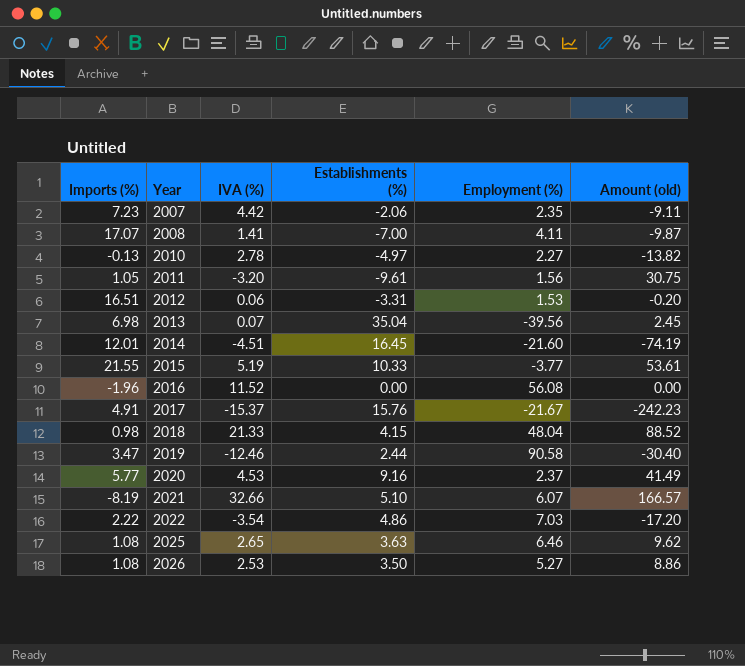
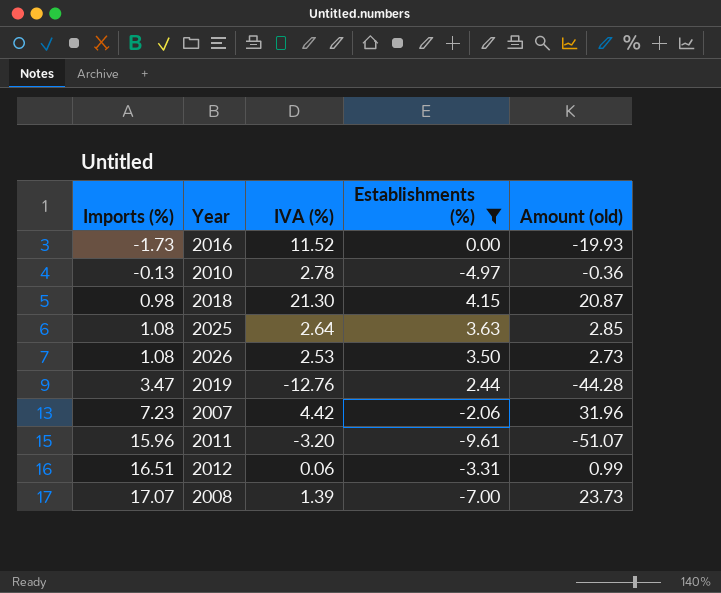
filter: none -> Establishments (%) <= 4.15
row order: Year ascending -> Imports (%) ascending
column Employment (%) | position: 5 -> none
column Amount (old) | formula: [IVA (%)] * [Establishments (%)] -> [Imports (%)] * [IVA (%)]
2016 | Imports (%): -1.96 -> -1.73
2018 | IVA (%): 21.33 -> 21.30
2025 | IVA (%): 2.65 -> 2.64
2019 | IVA (%): -12.46 -> -12.76
2011 | Imports (%): 1.05 -> 15.96
2008 | IVA (%): 1.41 -> 1.39

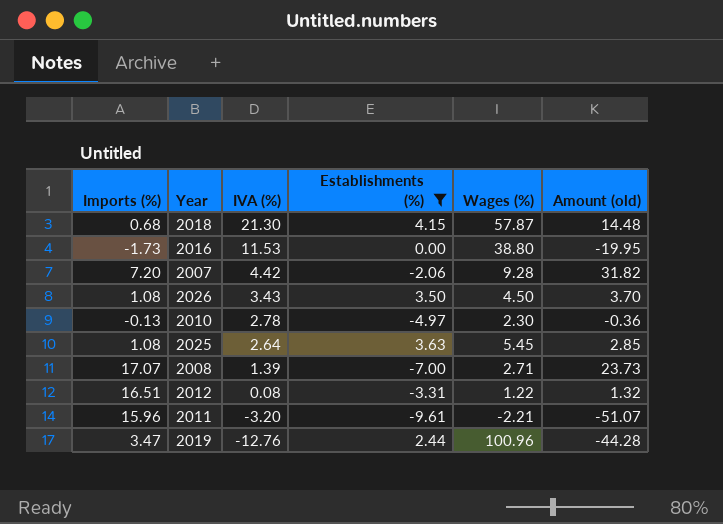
row order: Imports (%) ascending -> IVA (%) descending
column Wages (%) | position: none -> 5
2018 | Imports (%): 0.98 -> 0.68
2018 | Amount (old): 20.87 -> 14.48
2016 | IVA (%): 11.52 -> 11.53
2016 | Amount (old): -19.93 -> -19.95
2007 | Imports (%): 7.23 -> 7.20
2007 | Amount (old): 31.96 -> 31.82
2026 | IVA (%): 2.53 -> 3.43
2026 | Amount (old): 2.73 -> 3.70
2012 | IVA (%): 0.06 -> 0.08
2012 | Amount (old): 0.99 -> 1.32

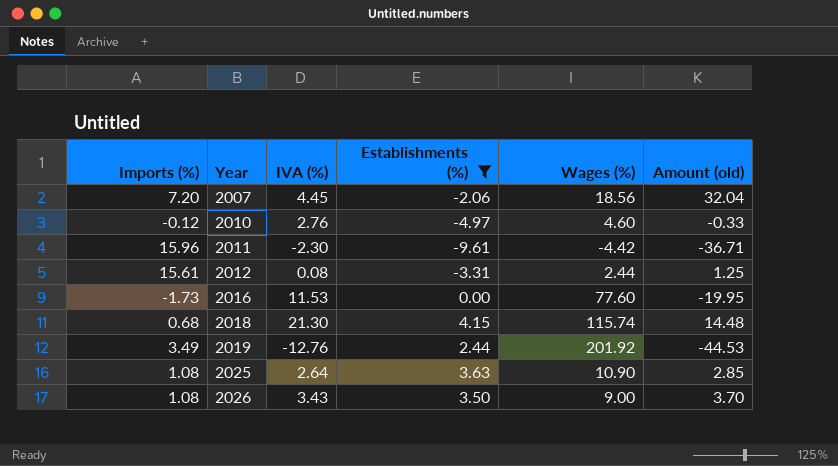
row order: IVA (%) descending -> Year ascending
row 2008: 17.07 | 1.39 | -7.00 | 2.71 | 23.73 -> none
2007 | IVA (%): 4.42 -> 4.45
2007 | Wages (%): 9.28 -> 18.56
2007 | Amount (old): 31.82 -> 32.04
2010 | Imports (%): -0.13 -> -0.12
2010 | IVA (%): 2.78 -> 2.76
2010 | Wages (%): 2.30 -> 4.60
2010 | Amount (old): -0.36 -> -0.33
2011 | IVA (%): -3.20 -> -2.30
2011 | Wages (%): -2.21 -> -4.42
2011 | Amount (old): -51.07 -> -36.71
2012 | Imports (%): 16.51 -> 15.61
2012 | Wages (%): 1.22 -> 2.44
2012 | Amount (old): 1.32 -> 1.25
2016 | Wages (%): 38.80 -> 77.60
2018 | Wages (%): 57.87 -> 115.74
2019 | Imports (%): 3.47 -> 3.49
2019 | Wages (%): 100.96 -> 201.92
2019 | Amount (old): -44.28 -> -44.53
2025 | Wages (%): 5.45 -> 10.90
2026 | Wages (%): 4.50 -> 9.00

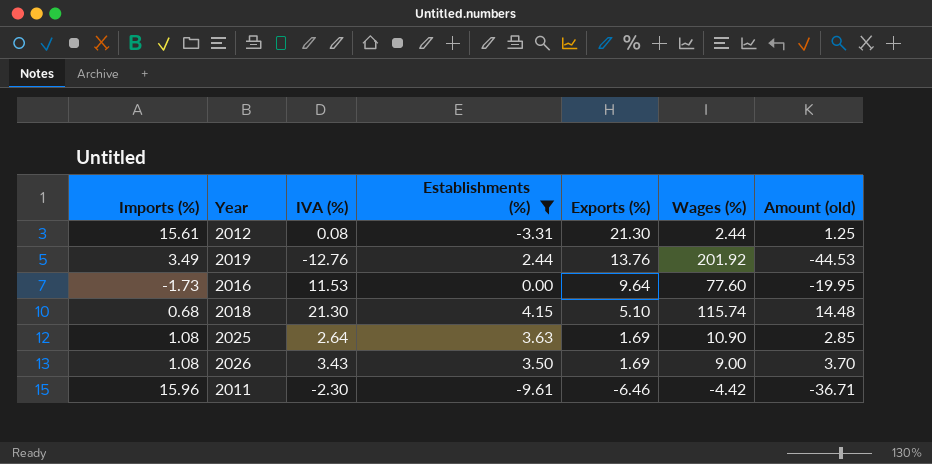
row order: Year ascending -> Exports (%) descending
column Exports (%) | position: none -> 5
row 2007: 7.20 | 4.45 | -2.06 | 18.56 | 32.04 -> none
row 2010: -0.12 | 2.76 | -4.97 | 4.60 | -0.33 -> none

